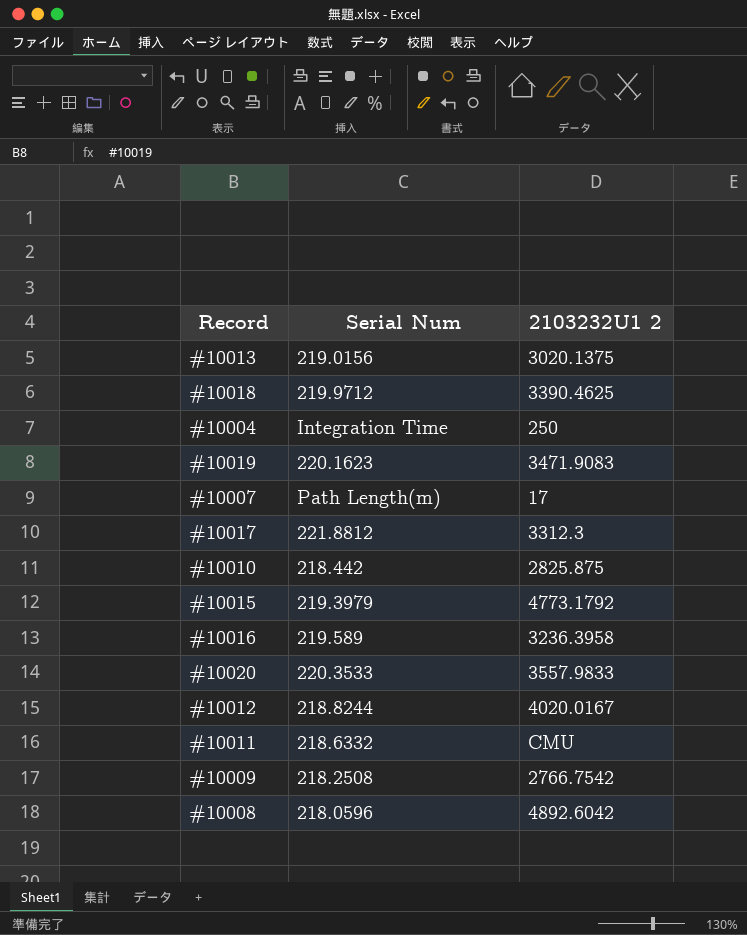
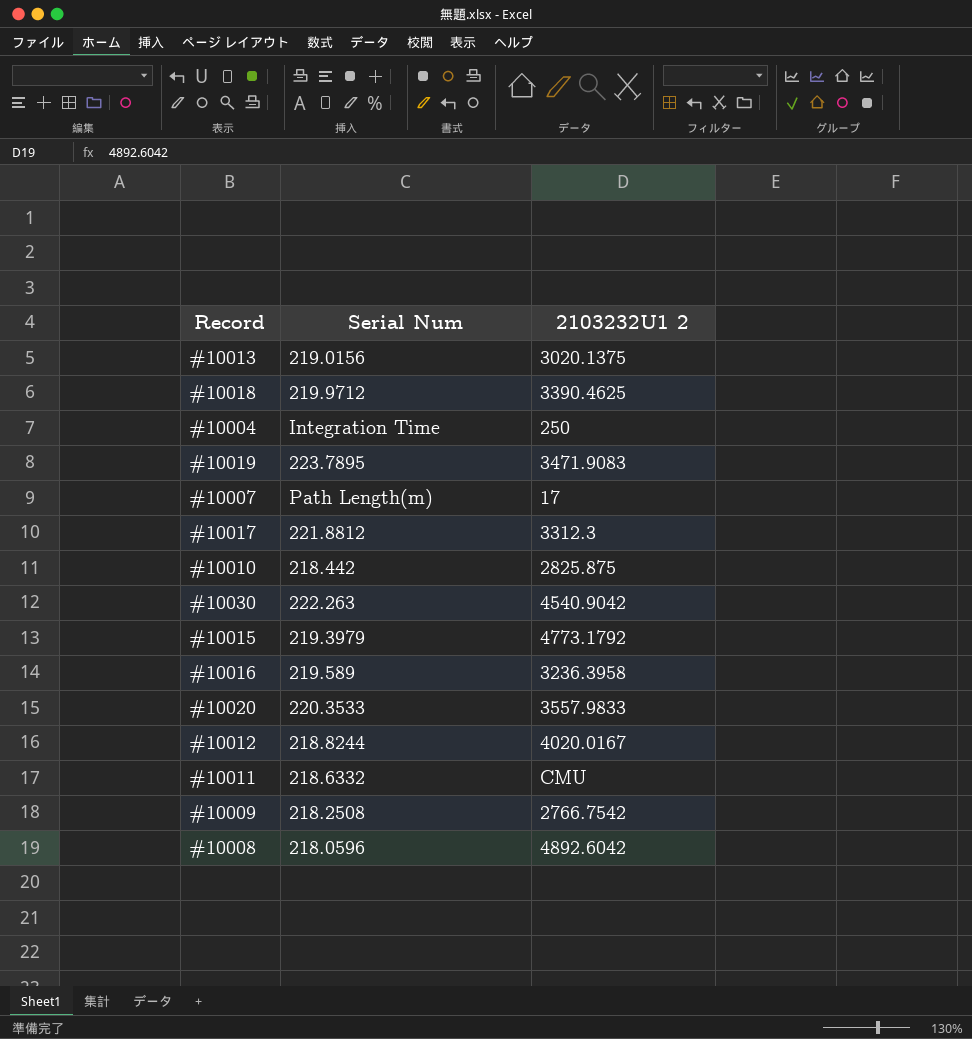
#10019 | Serial Num: 220.1623 -> 223.7895
row #10030: none -> 222.263 | 4540.9042

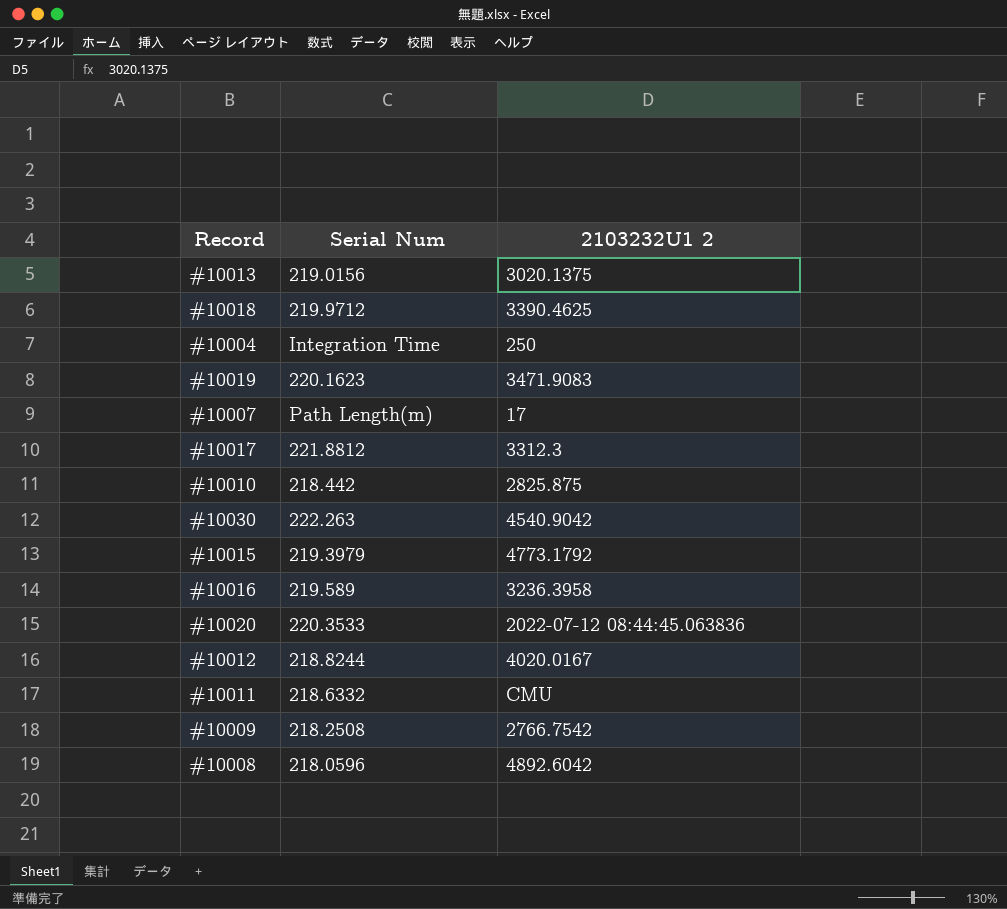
#10019 | Serial Num: 223.7895 -> 220.1623
#10020 | 2103232U1 2: 3557.9833 -> 2022-07-12 08:44:45.063836

